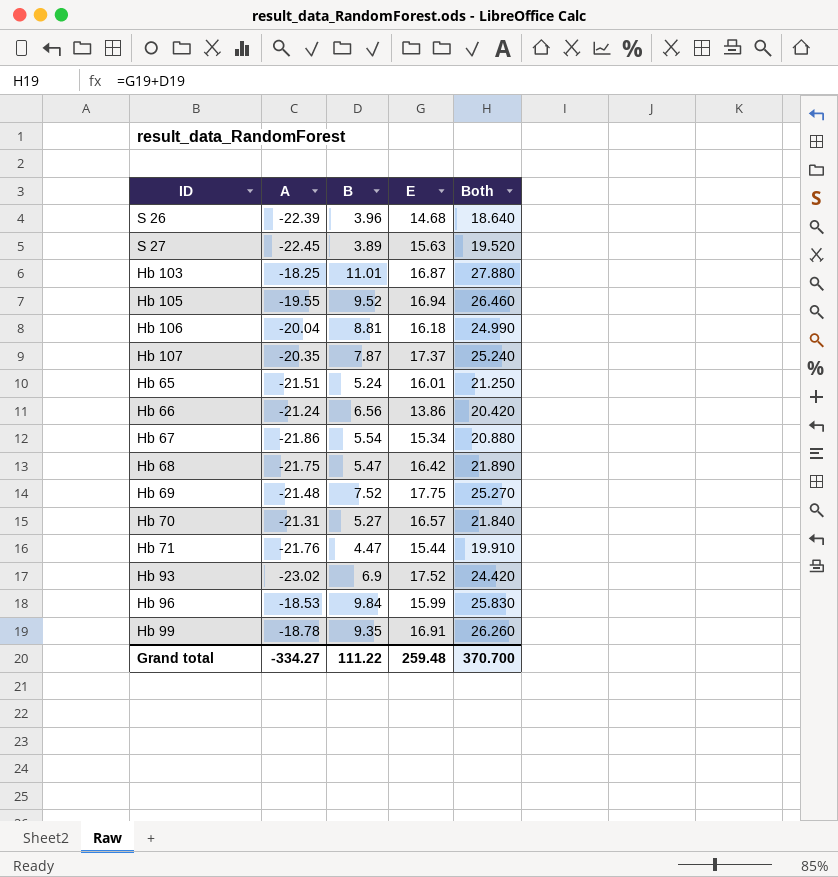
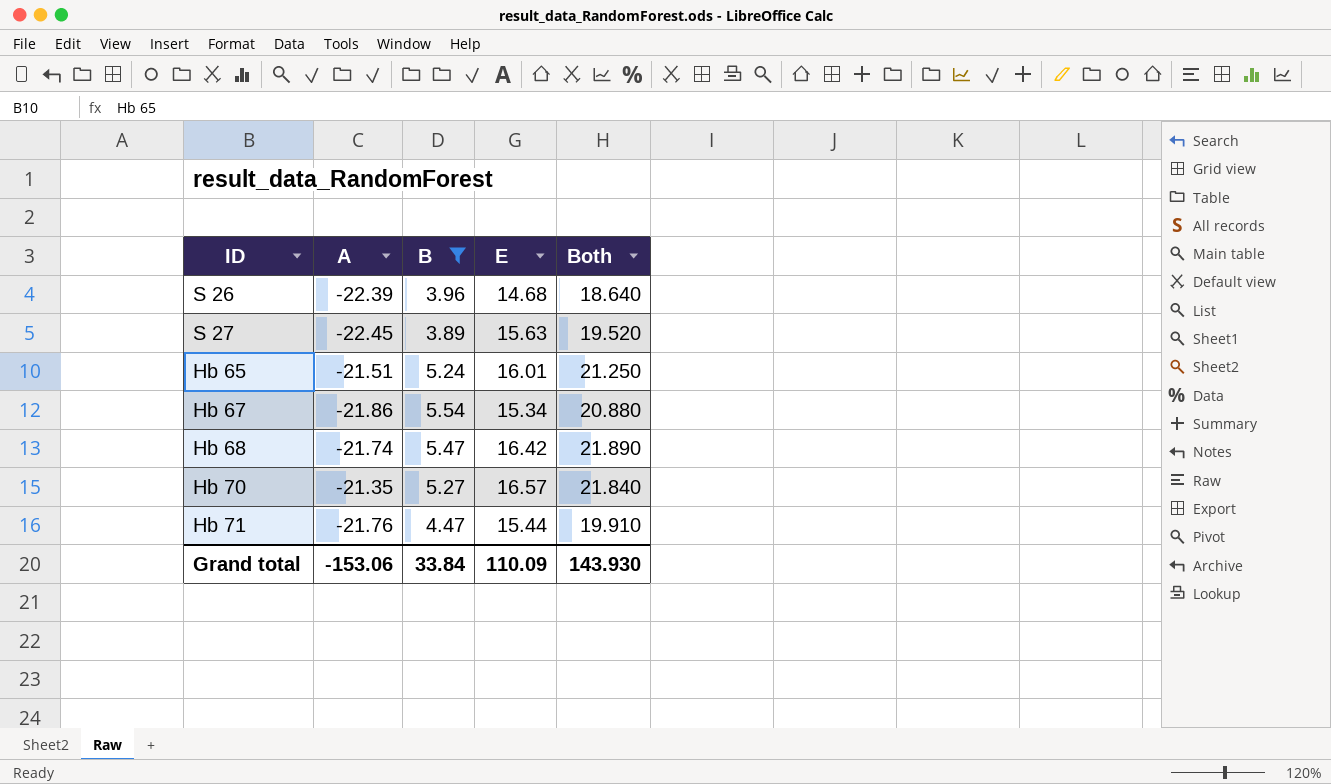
filter: none -> B <= 5.54
Hb 68 | A: -21.75 -> -21.74
Hb 70 | A: -21.31 -> -21.35
Grand total | A: -334.27 -> -153.06
Grand total | B: 111.22 -> 33.84
Grand total | E: 259.48 -> 110.09
Grand total | Both: 370.700 -> 143.930

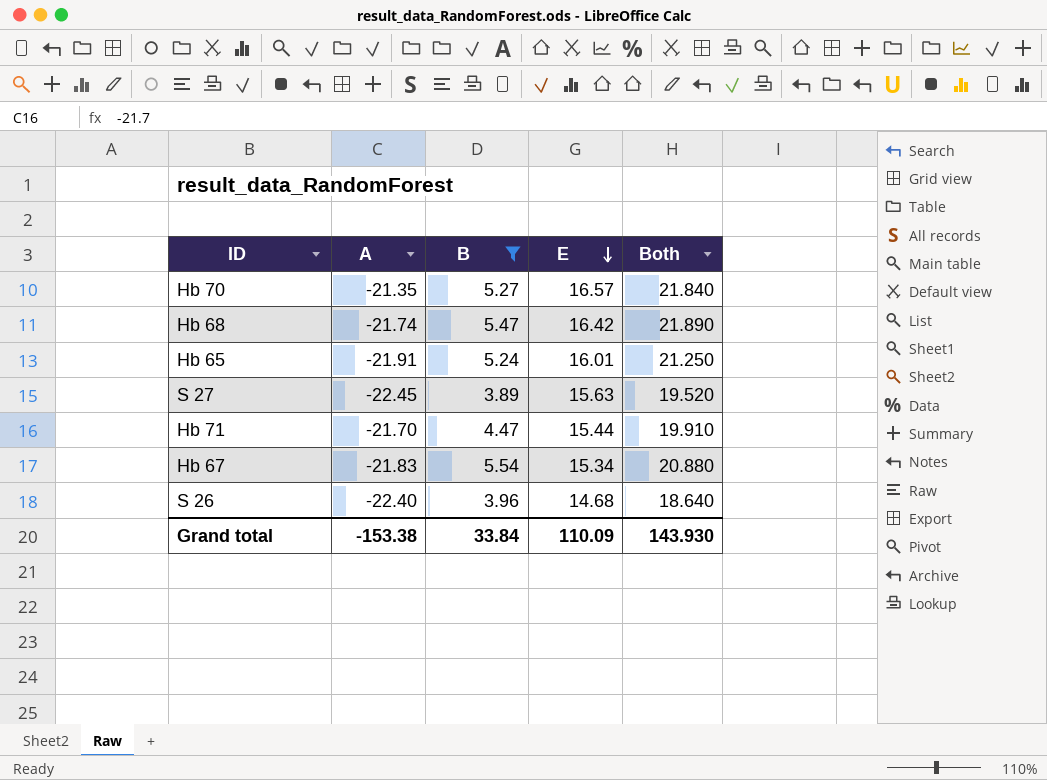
row order: none -> E descending
Hb 65 | A: -21.51 -> -21.91
Hb 71 | A: -21.76 -> -21.70
Hb 67 | A: -21.86 -> -21.83
S 26 | A: -22.39 -> -22.40
Grand total | A: -153.06 -> -153.38

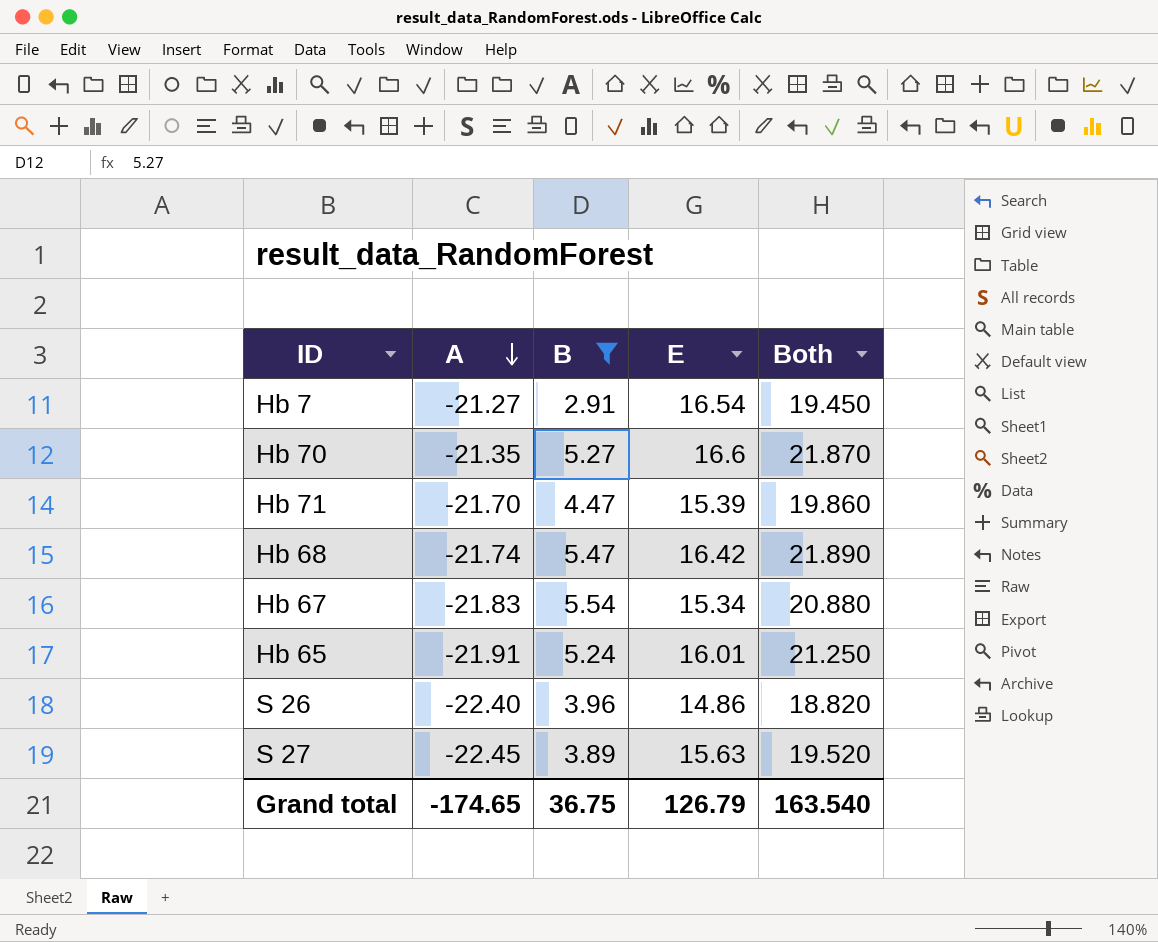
row order: E descending -> A descending
row Hb 7: none -> -21.27 | 2.91 | 16.54 | 19.450
Hb 70 | E: 16.57 -> 16.6
Hb 70 | Both: 21.840 -> 21.870
Hb 71 | E: 15.44 -> 15.39
Hb 71 | Both: 19.910 -> 19.860
S 26 | E: 14.68 -> 14.86
S 26 | Both: 18.640 -> 18.820
Grand total | A: -153.38 -> -174.65
Grand total | B: 33.84 -> 36.75
Grand total | E: 110.09 -> 126.79
Grand total | Both: 143.930 -> 163.540

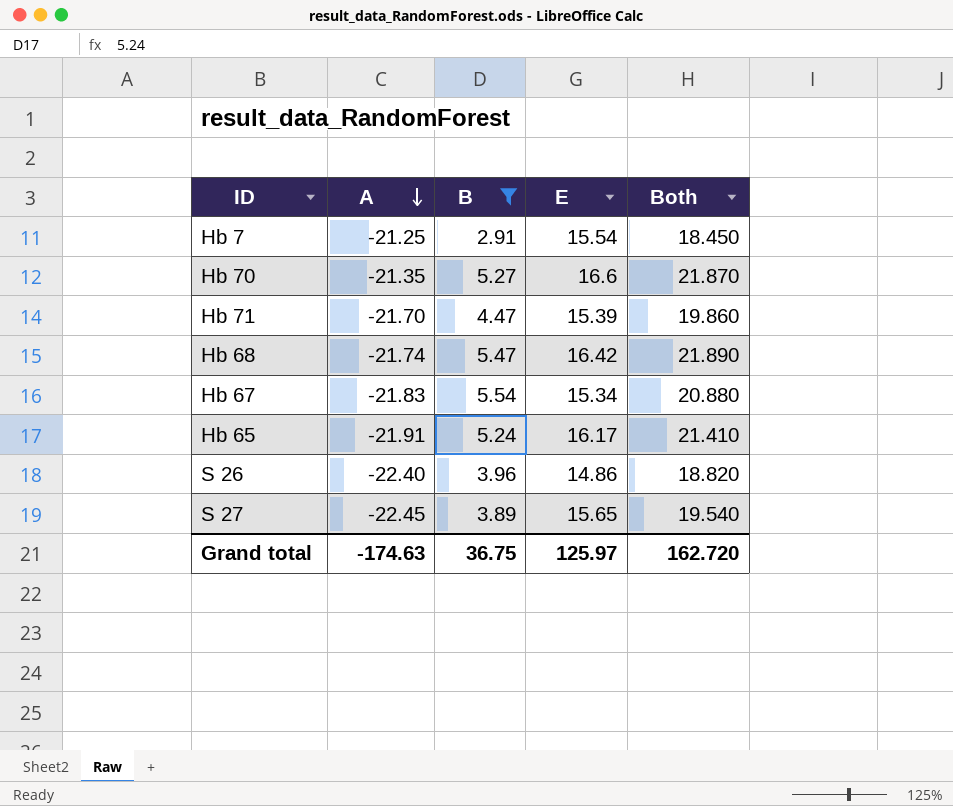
Hb 7 | A: -21.27 -> -21.25
Hb 7 | E: 16.54 -> 15.54
Hb 7 | Both: 19.450 -> 18.450
Hb 65 | E: 16.01 -> 16.17
Hb 65 | Both: 21.250 -> 21.410
S 27 | E: 15.63 -> 15.65
S 27 | Both: 19.520 -> 19.540
Grand total | A: -174.65 -> -174.63
Grand total | E: 126.79 -> 125.97
Grand total | Both: 163.540 -> 162.720

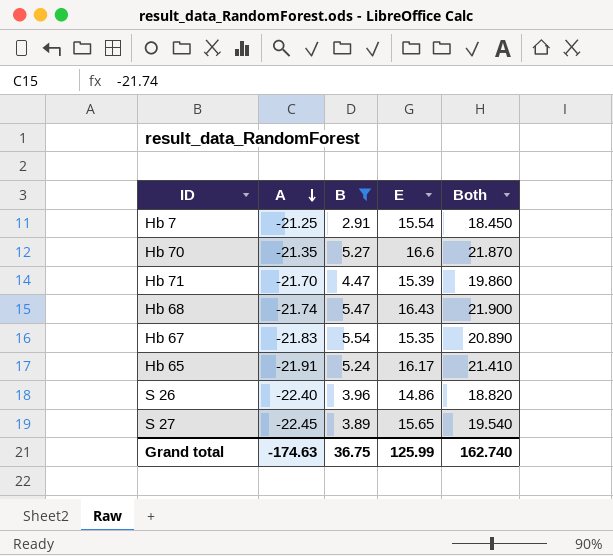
Hb 68 | E: 16.42 -> 16.43
Hb 68 | Both: 21.890 -> 21.900
Hb 67 | E: 15.34 -> 15.35
Hb 67 | Both: 20.880 -> 20.890
Grand total | E: 125.97 -> 125.99
Grand total | Both: 162.720 -> 162.740

